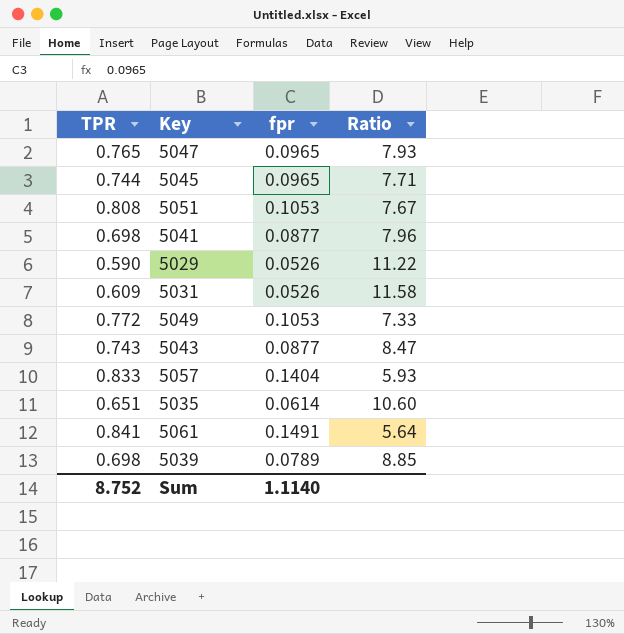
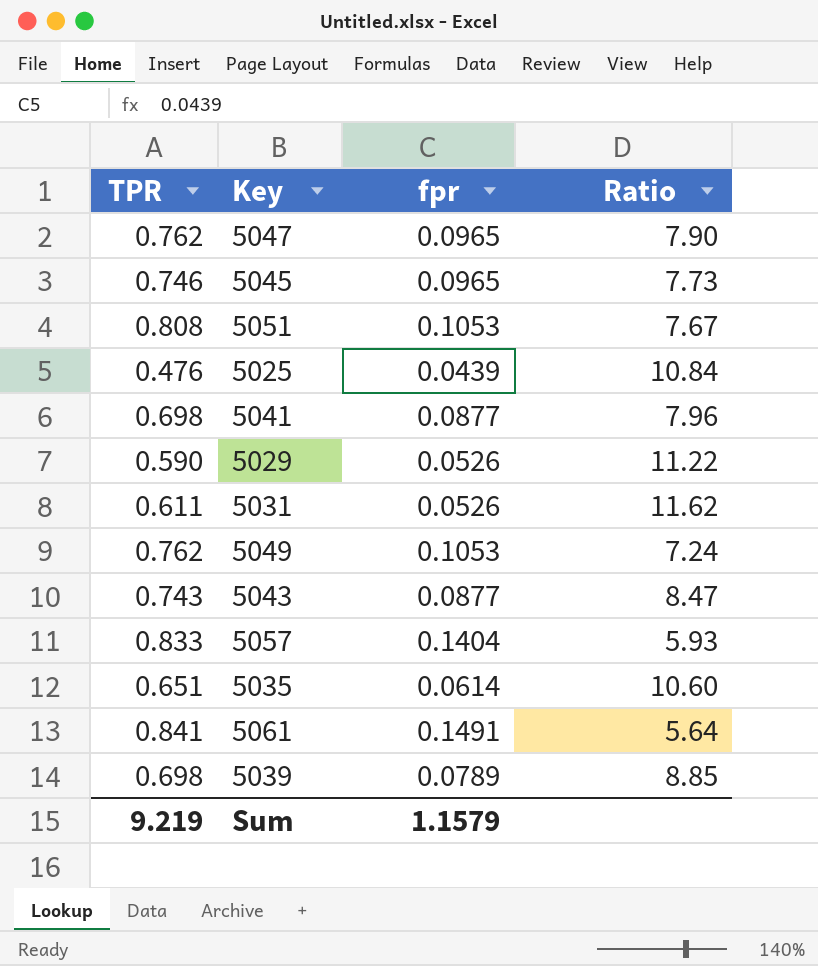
5047 | TPR: 0.765 -> 0.762
5047 | Ratio: 7.93 -> 7.90
5045 | TPR: 0.744 -> 0.746
5045 | Ratio: 7.71 -> 7.73
row 5025: none -> 0.476 | 0.0439 | 10.84
5031 | TPR: 0.609 -> 0.611
5031 | Ratio: 11.58 -> 11.62
5049 | TPR: 0.772 -> 0.762
5049 | Ratio: 7.33 -> 7.24
Sum | TPR: 8.752 -> 9.219
Sum | fpr: 1.1140 -> 1.1579

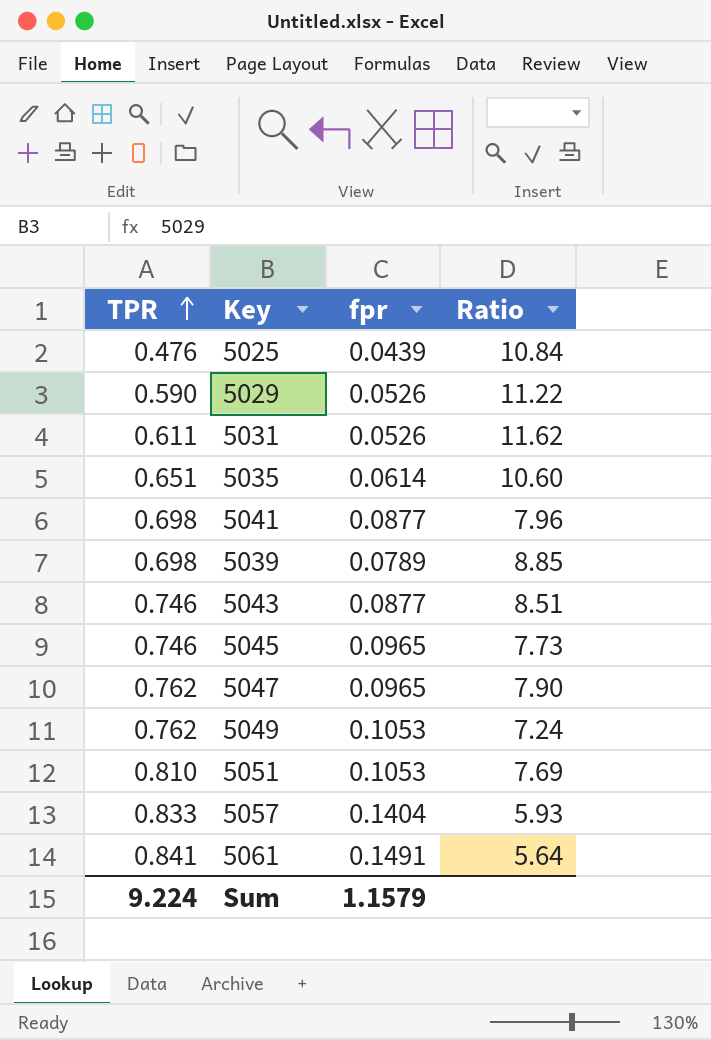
row order: none -> TPR ascending
5043 | TPR: 0.743 -> 0.746
5043 | Ratio: 8.47 -> 8.51
5051 | TPR: 0.808 -> 0.810
5051 | Ratio: 7.67 -> 7.69
Sum | TPR: 9.219 -> 9.224

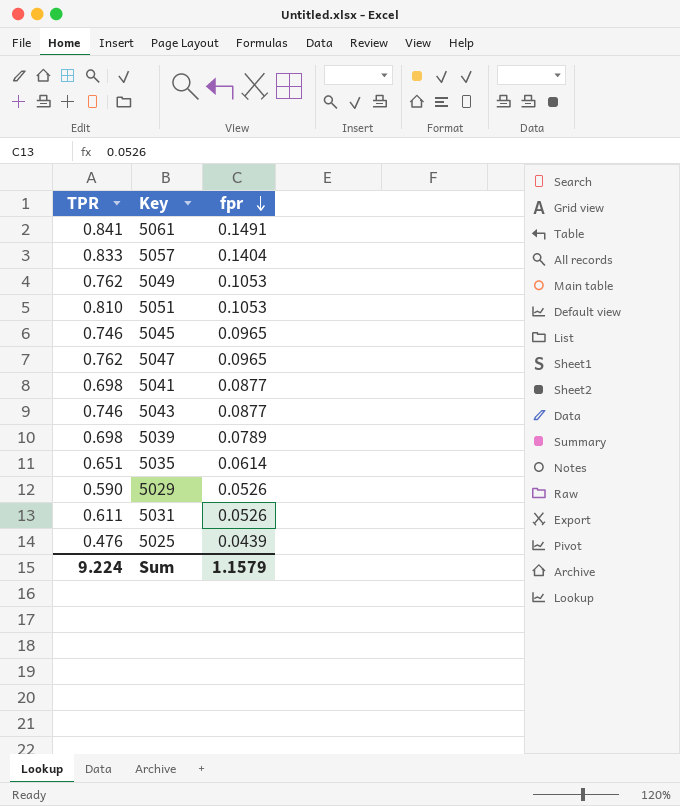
row order: TPR ascending -> fpr descending
column Ratio | formula: [TPR] / [fpr] -> none

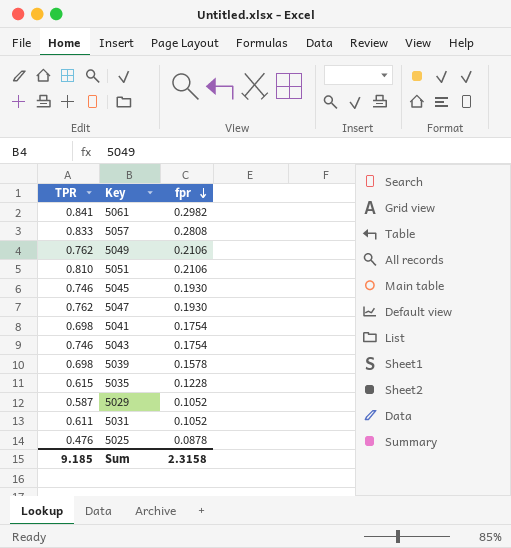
5061 | fpr: 0.1491 -> 0.2982
5057 | fpr: 0.1404 -> 0.2808
5049 | fpr: 0.1053 -> 0.2106
5051 | fpr: 0.1053 -> 0.2106
5045 | fpr: 0.0965 -> 0.1930
5047 | fpr: 0.0965 -> 0.1930
5041 | fpr: 0.0877 -> 0.1754
5043 | fpr: 0.0877 -> 0.1754
5039 | fpr: 0.0789 -> 0.1578
5035 | TPR: 0.651 -> 0.615
5035 | fpr: 0.0614 -> 0.1228
5029 | TPR: 0.590 -> 0.587
5029 | fpr: 0.0526 -> 0.1052
5031 | fpr: 0.0526 -> 0.1052
5025 | fpr: 0.0439 -> 0.0878
Sum | TPR: 9.224 -> 9.185
Sum | fpr: 1.1579 -> 2.3158

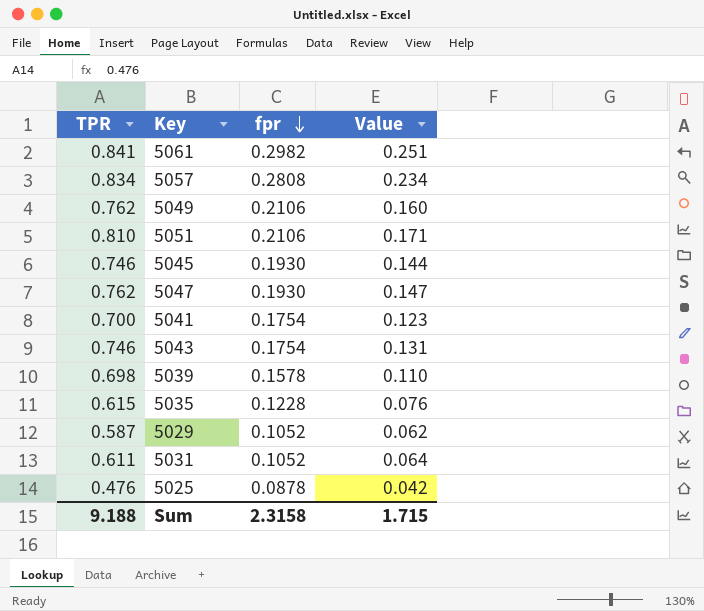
column Value | formula: none -> [TPR] * [fpr]
5057 | TPR: 0.833 -> 0.834
5041 | TPR: 0.698 -> 0.700
Sum | TPR: 9.185 -> 9.188

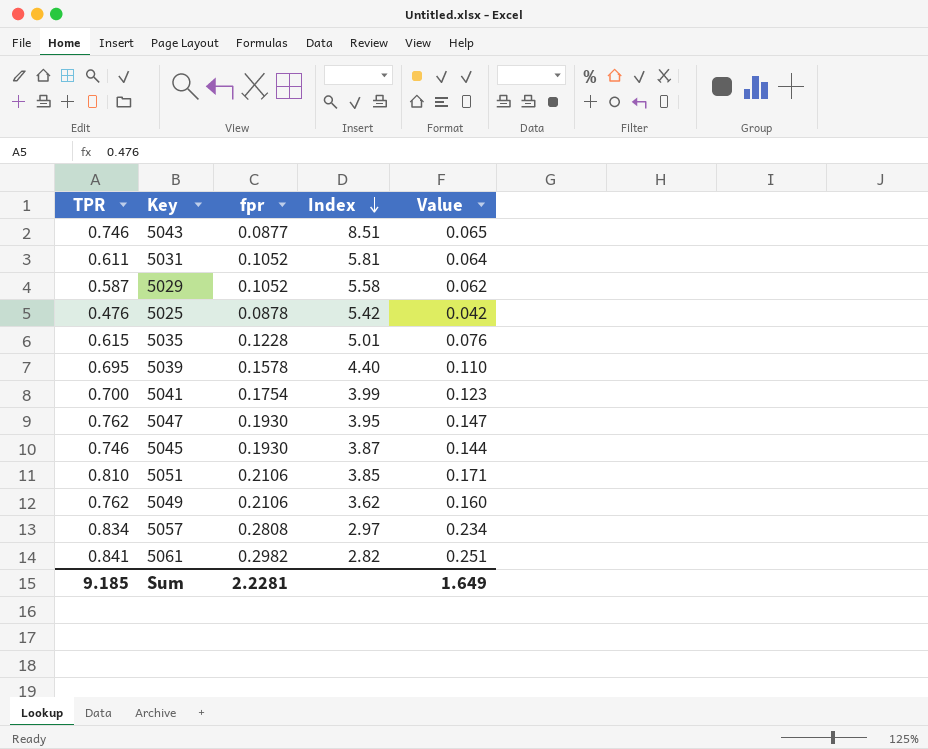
row order: fpr descending -> Index descending
column Index | formula: none -> [TPR] / [fpr]
5043 | fpr: 0.1754 -> 0.0877
5043 | Value: 0.131 -> 0.065
5039 | TPR: 0.698 -> 0.695
Sum | TPR: 9.188 -> 9.185
Sum | fpr: 2.3158 -> 2.2281
Sum | Value: 1.715 -> 1.649

